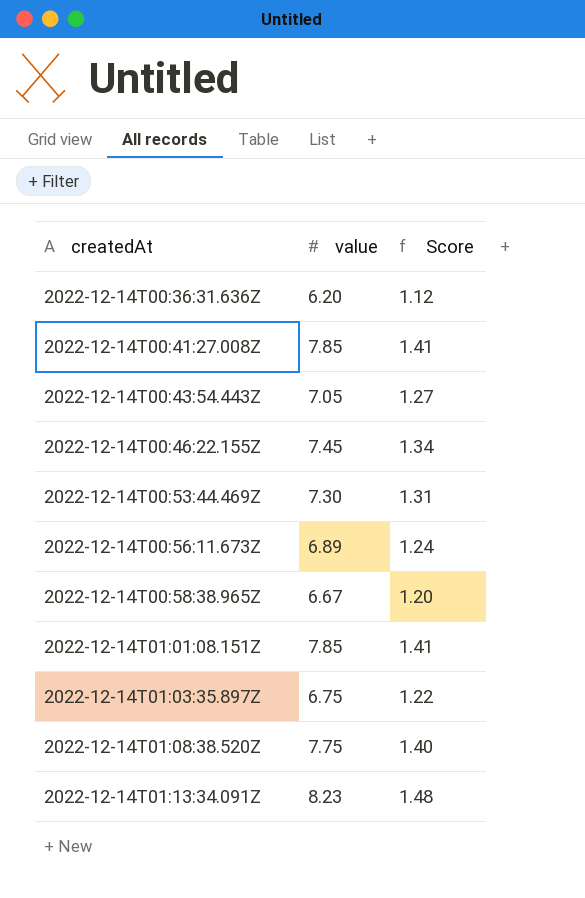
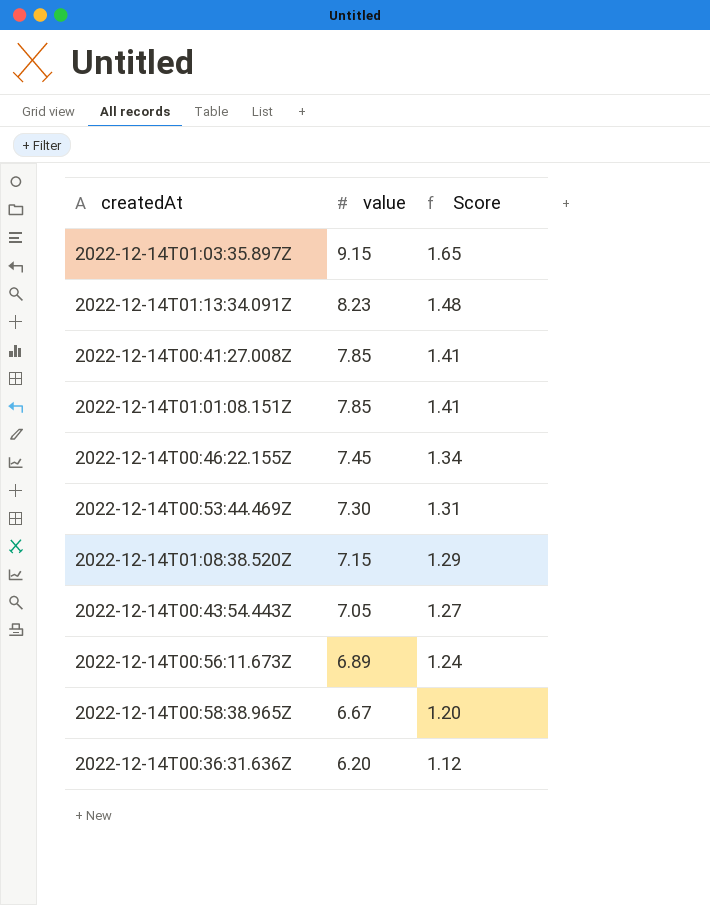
row order: createdAt ascending -> value descending
2022-12-14T01:03:35.897Z | value: 6.75 -> 9.15
2022-12-14T01:03:35.897Z | Score: 1.22 -> 1.65
2022-12-14T01:08:38.520Z | value: 7.75 -> 7.15
2022-12-14T01:08:38.520Z | Score: 1.40 -> 1.29

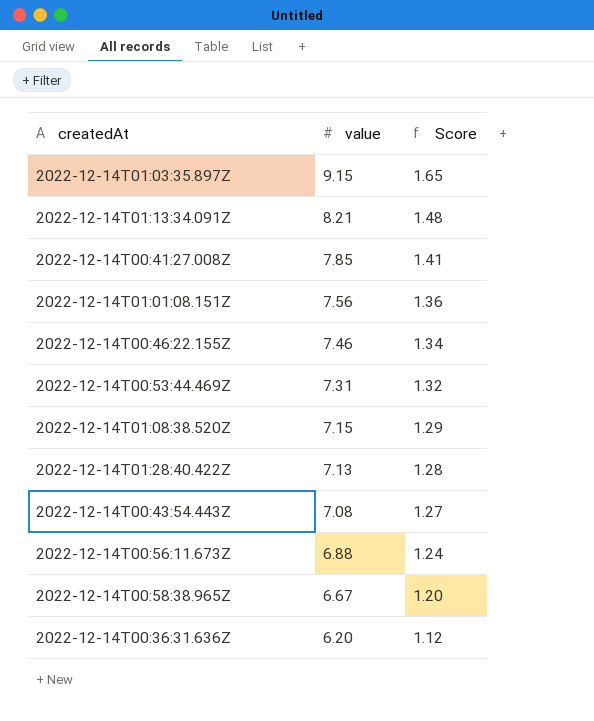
2022-12-14T01:13:34.091Z | value: 8.23 -> 8.21
2022-12-14T01:01:08.151Z | value: 7.85 -> 7.56
2022-12-14T01:01:08.151Z | Score: 1.41 -> 1.36
2022-12-14T00:46:22.155Z | value: 7.45 -> 7.46
2022-12-14T00:53:44.469Z | value: 7.30 -> 7.31
2022-12-14T00:53:44.469Z | Score: 1.31 -> 1.32
row 2022-12-14T01:28:40.422Z: none -> 7.13 | 1.28
2022-12-14T00:43:54.443Z | value: 7.05 -> 7.08
2022-12-14T00:56:11.673Z | value: 6.89 -> 6.88

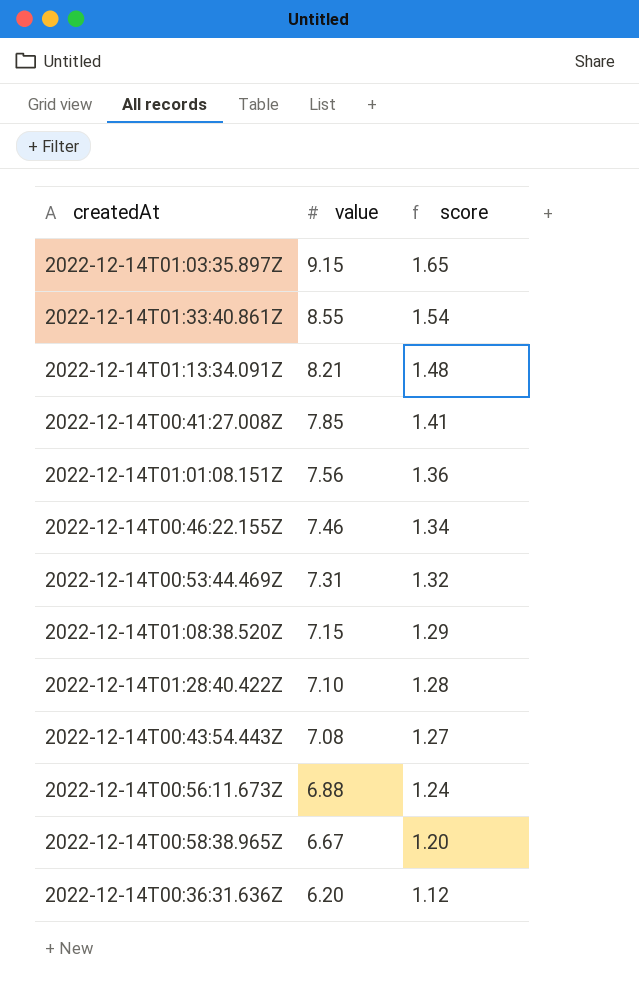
column name: Score -> score
row 2022-12-14T01:33:40.861Z: none -> 8.55 | 1.54
2022-12-14T01:28:40.422Z | value: 7.13 -> 7.10

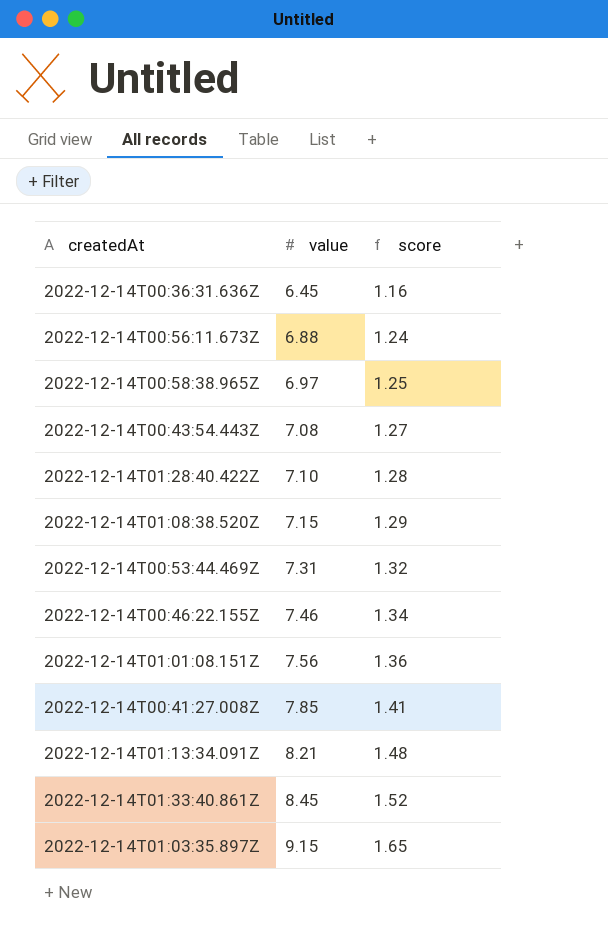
row order: value descending -> value ascending
2022-12-14T00:36:31.636Z | value: 6.20 -> 6.45
2022-12-14T00:36:31.636Z | score: 1.12 -> 1.16
2022-12-14T00:58:38.965Z | value: 6.67 -> 6.97
2022-12-14T00:58:38.965Z | score: 1.20 -> 1.25
2022-12-14T01:33:40.861Z | value: 8.55 -> 8.45
2022-12-14T01:33:40.861Z | score: 1.54 -> 1.52

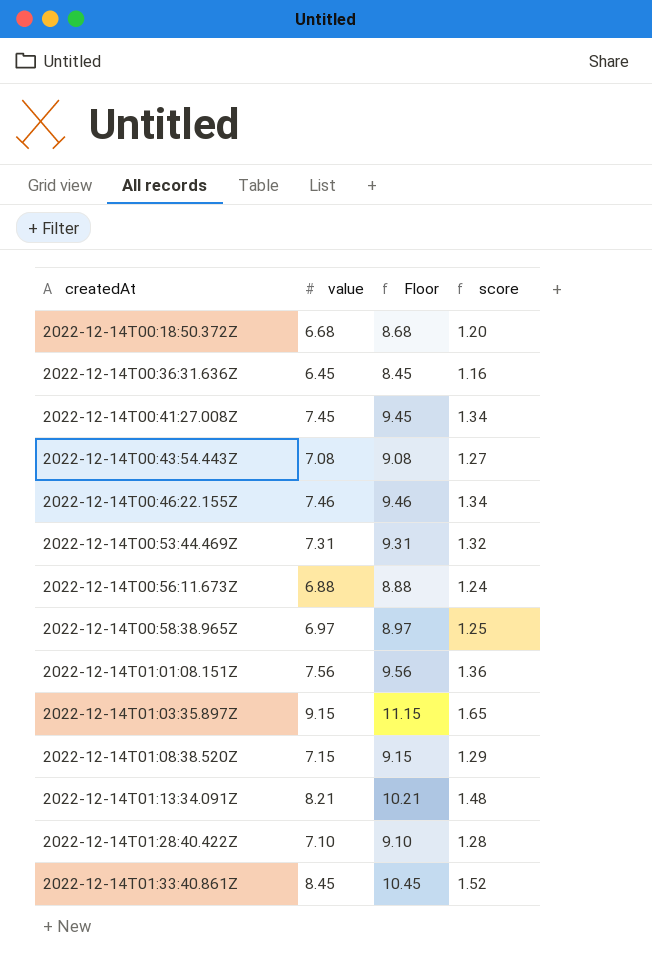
row order: value ascending -> createdAt ascending
column Floor | formula: none -> [value] + 2
row 2022-12-14T00:18:50.372Z: none -> 6.68 | 8.68 | 1.20
2022-12-14T00:41:27.008Z | value: 7.85 -> 7.45
2022-12-14T00:41:27.008Z | score: 1.41 -> 1.34

